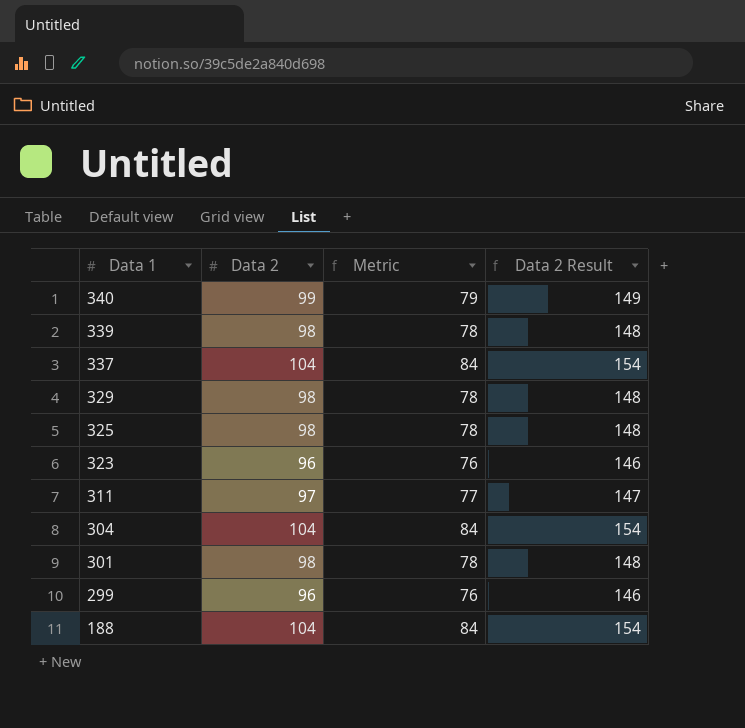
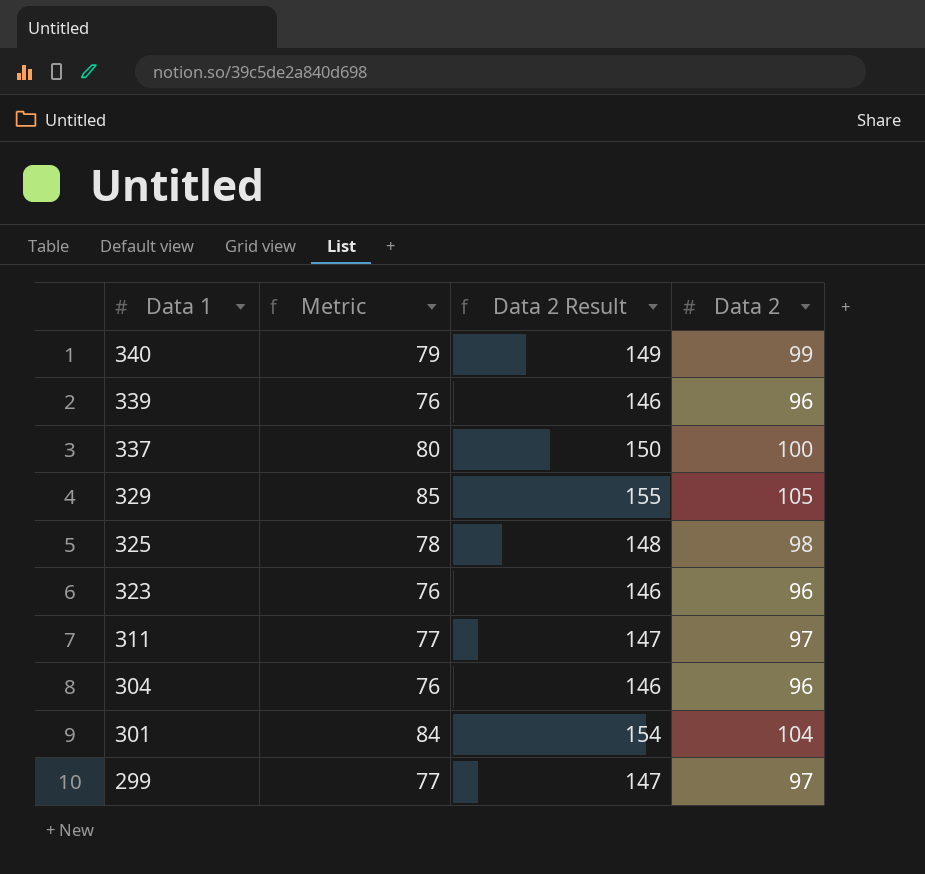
column Data 2 | position: 2 -> 4
row 188: 104 | 84 | 154 -> none
339 | Metric: 78 -> 76
339 | Data 2 Result: 148 -> 146
339 | Data 2: 98 -> 96
337 | Metric: 84 -> 80
337 | Data 2 Result: 154 -> 150
337 | Data 2: 104 -> 100
329 | Metric: 78 -> 85
329 | Data 2 Result: 148 -> 155
329 | Data 2: 98 -> 105
304 | Metric: 84 -> 76
304 | Data 2 Result: 154 -> 146
304 | Data 2: 104 -> 96
301 | Metric: 78 -> 84
301 | Data 2 Result: 148 -> 154
301 | Data 2: 98 -> 104
299 | Metric: 76 -> 77
299 | Data 2 Result: 146 -> 147
299 | Data 2: 96 -> 97

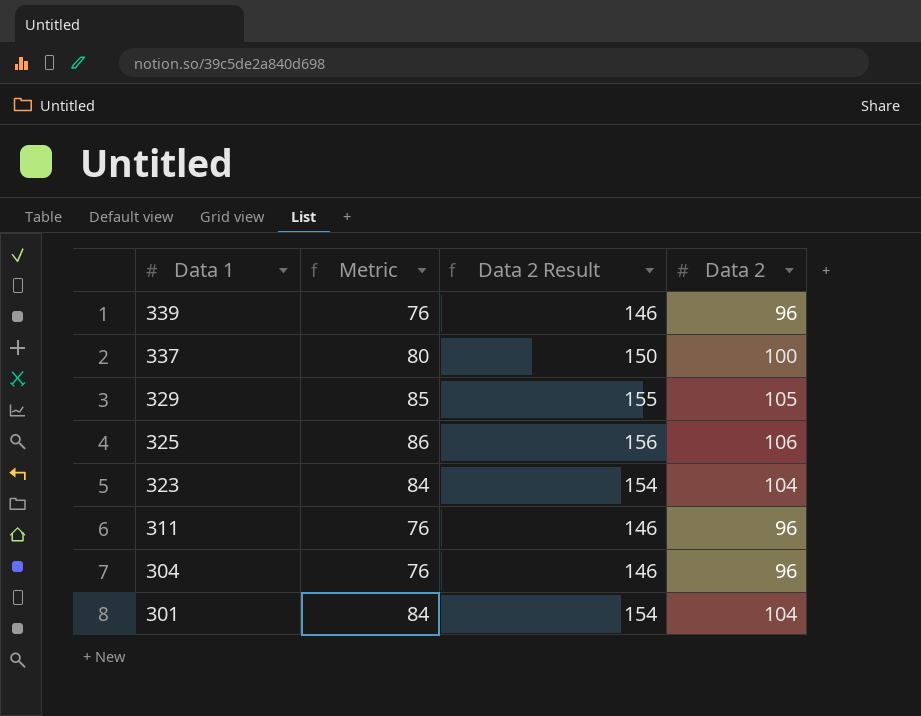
row 340: 79 | 149 | 99 -> none
row 299: 77 | 147 | 97 -> none
325 | Metric: 78 -> 86
325 | Data 2 Result: 148 -> 156
325 | Data 2: 98 -> 106
323 | Metric: 76 -> 84
323 | Data 2 Result: 146 -> 154
323 | Data 2: 96 -> 104
311 | Metric: 77 -> 76
311 | Data 2 Result: 147 -> 146
311 | Data 2: 97 -> 96

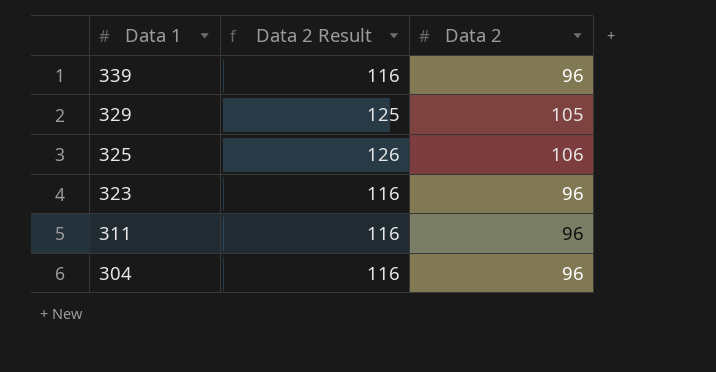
column Metric | formula: [Data 2] - 20 -> none
column Data 2 Result | formula: [Data 2] + 50 -> [Data 2] + 20
row 337: 80 | 150 | 100 -> none
row 301: 84 | 154 | 104 -> none
323 | Data 2: 104 -> 96

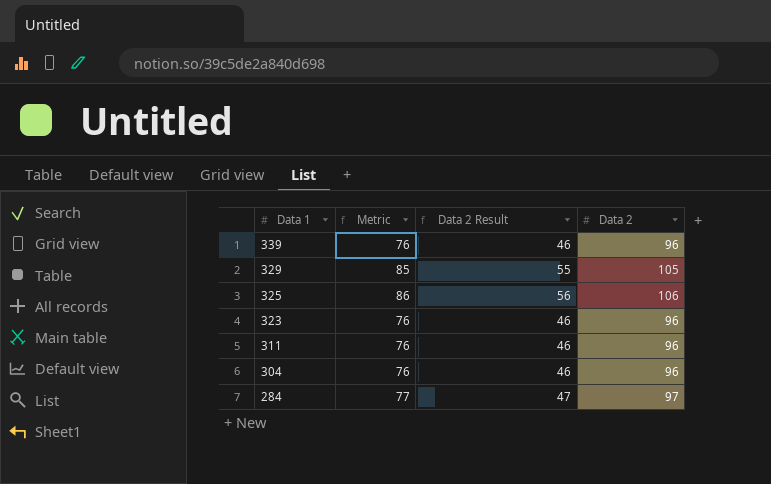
column Metric | formula: none -> [Data 2] - 20
column Data 2 Result | formula: [Data 2] + 20 -> [Data 2] - 50
row 284: none -> 77 | 47 | 97

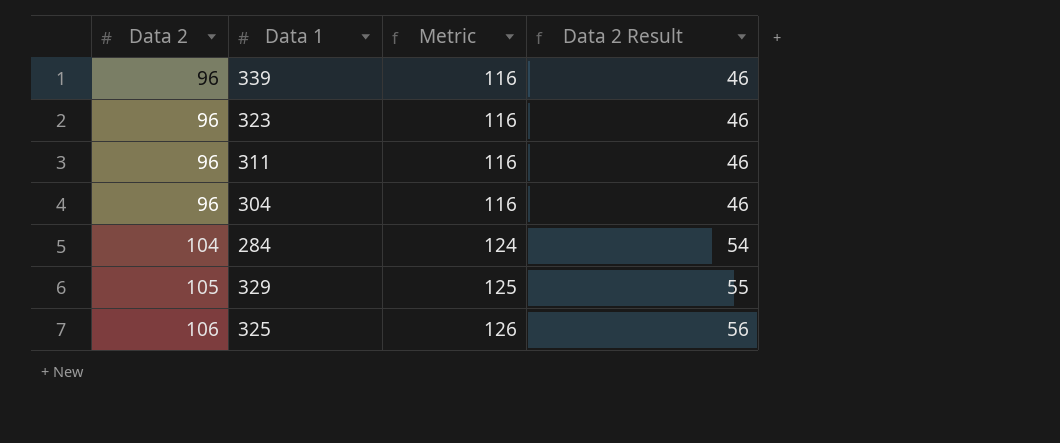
row order: Data 1 descending -> Data 2 ascending
column Data 2 | position: 4 -> 1
column Metric | formula: [Data 2] - 20 -> [Data 2] + 20
284 | Data 2: 97 -> 104
284 | Data 2 Result: 47 -> 54

